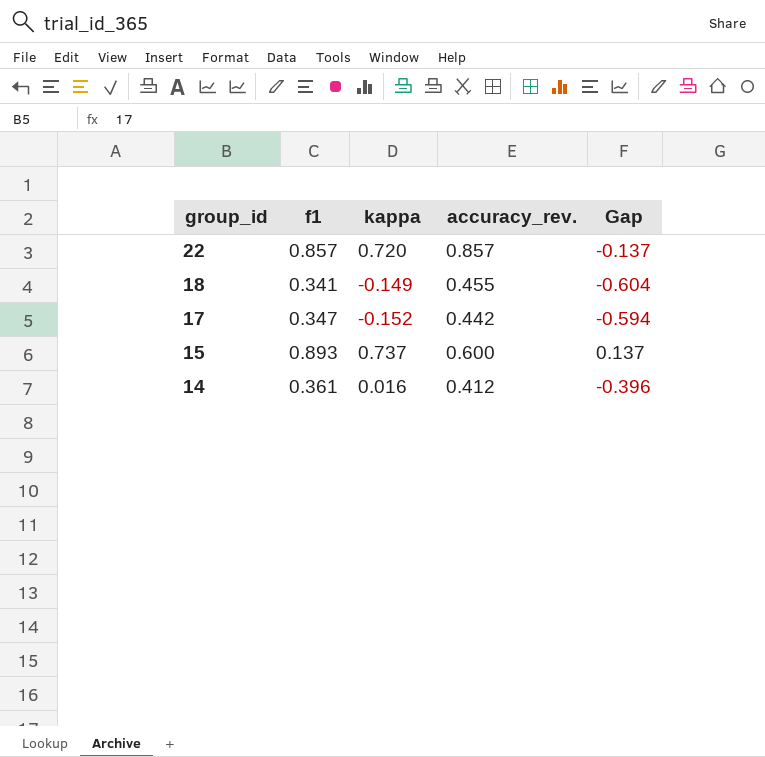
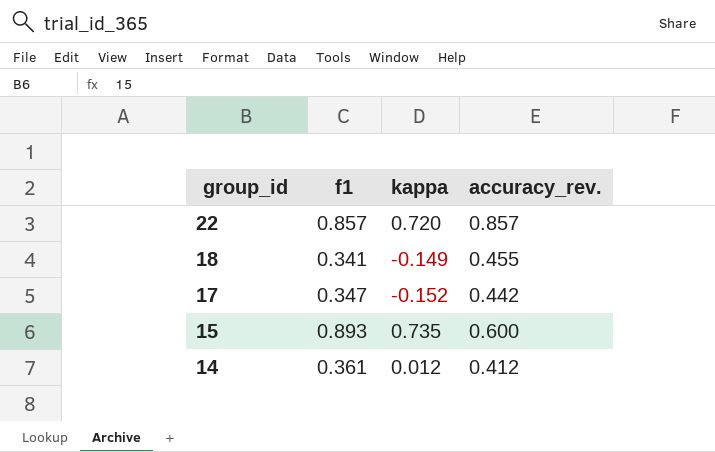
column Gap | formula: [kappa] - [accuracy_rev.] -> none
15 | kappa: 0.737 -> 0.735
14 | kappa: 0.016 -> 0.012

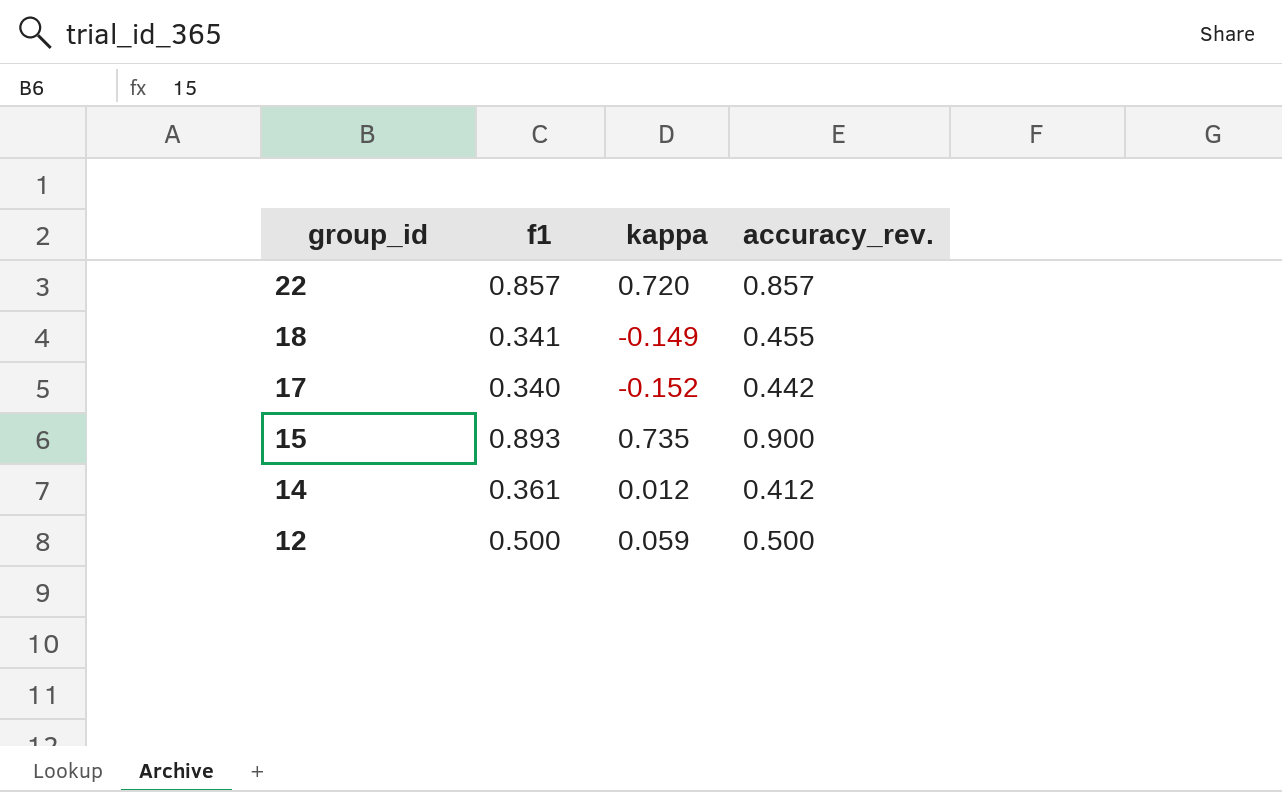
17 | f1: 0.347 -> 0.340
15 | accuracy_rev.: 0.600 -> 0.900
row 12: none -> 0.500 | 0.059 | 0.500

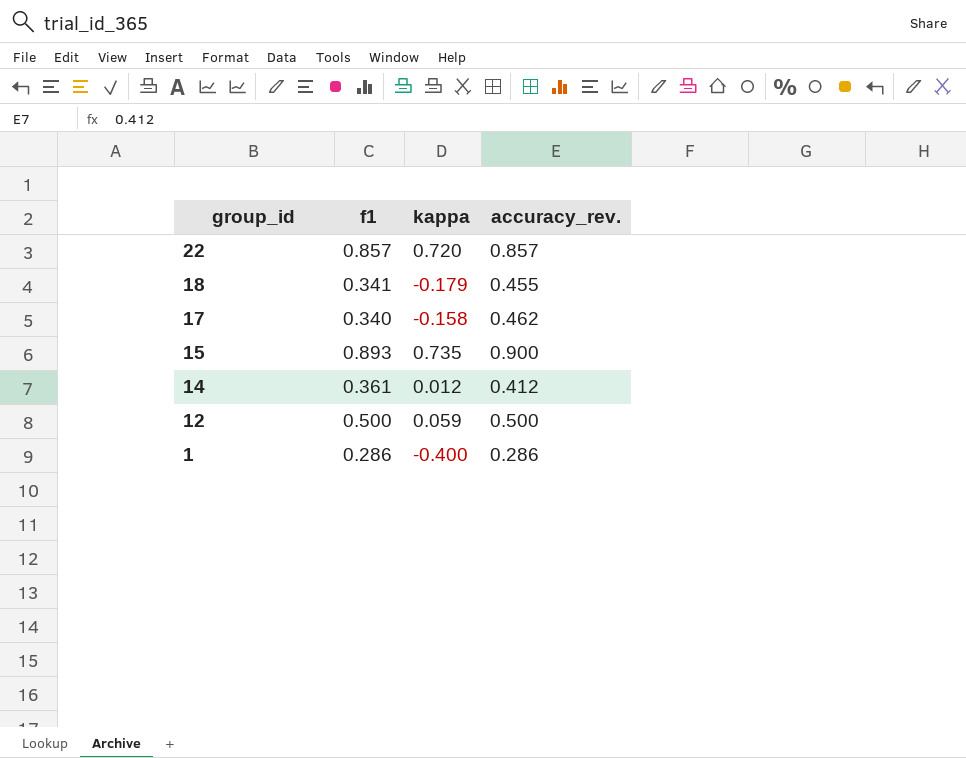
18 | kappa: -0.149 -> -0.179
17 | kappa: -0.152 -> -0.158
17 | accuracy_rev.: 0.442 -> 0.462
row 1: none -> 0.286 | -0.400 | 0.286

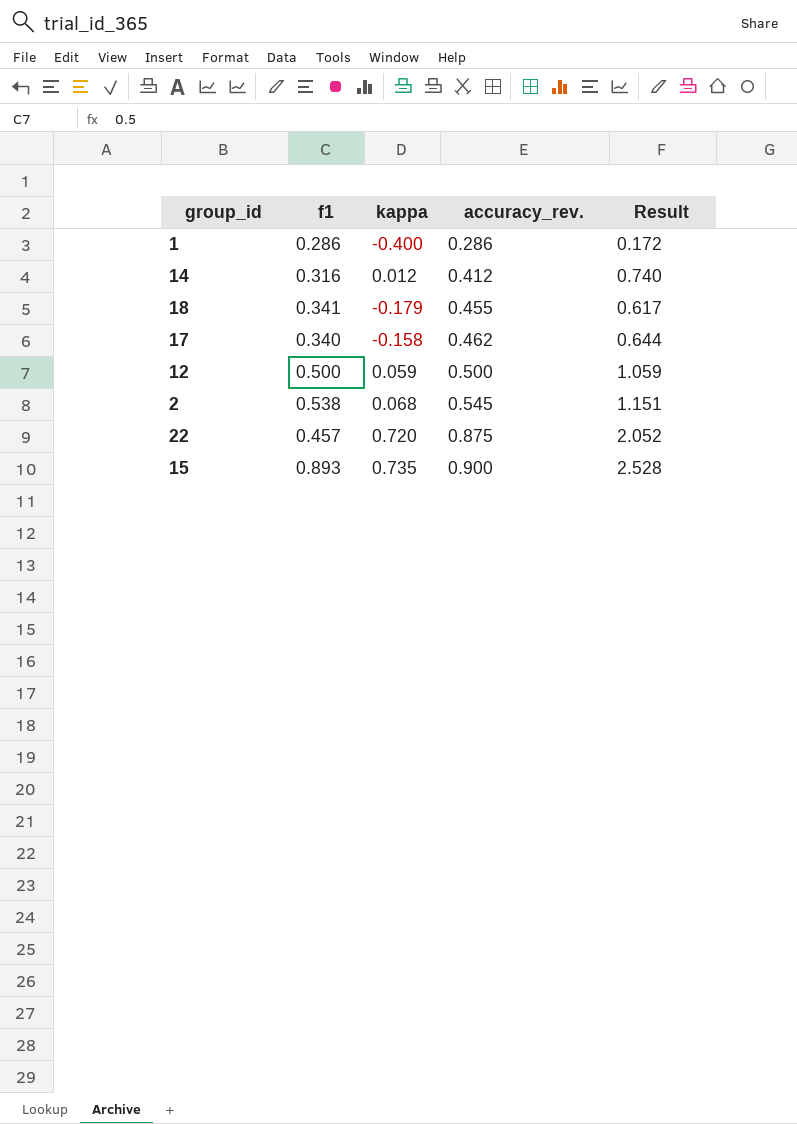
row order: group_id descending -> accuracy_rev. ascending
column Result | formula: none -> [f1] + [kappa] + [accuracy_rev.]
14 | f1: 0.361 -> 0.316
row 2: none -> 0.538 | 0.068 | 0.545 | 1.151
22 | f1: 0.857 -> 0.457
22 | accuracy_rev.: 0.857 -> 0.875

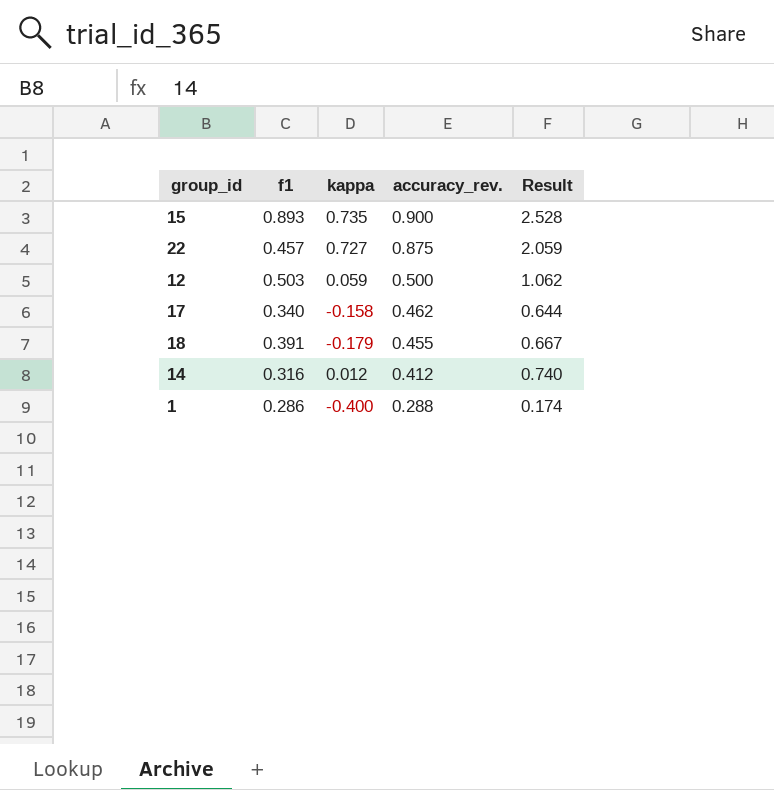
row order: accuracy_rev. ascending -> accuracy_rev. descending
row 2: 0.538 | 0.068 | 0.545 | 1.151 -> none
22 | kappa: 0.720 -> 0.727
22 | Result: 2.052 -> 2.059
12 | f1: 0.500 -> 0.503
12 | Result: 1.059 -> 1.062
18 | f1: 0.341 -> 0.391
18 | Result: 0.617 -> 0.667
1 | accuracy_rev.: 0.286 -> 0.288
1 | Result: 0.172 -> 0.174

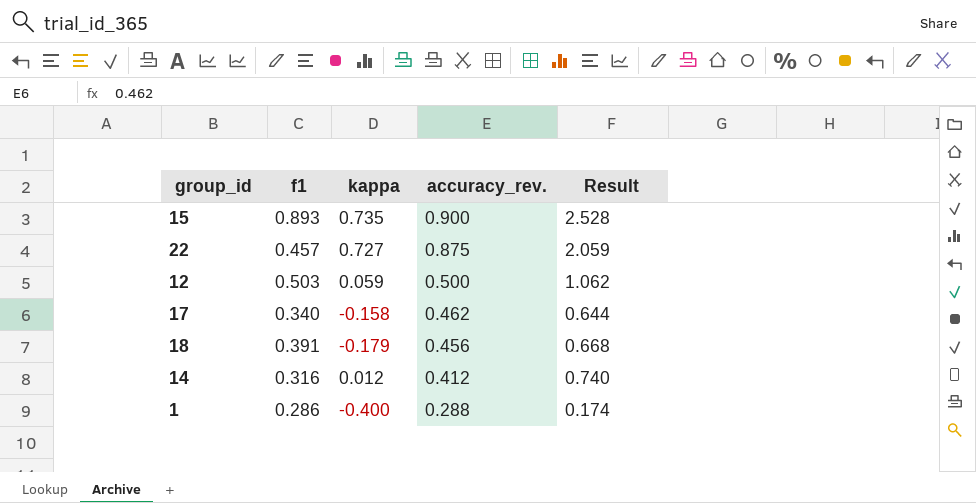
18 | accuracy_rev.: 0.455 -> 0.456
18 | Result: 0.667 -> 0.668

